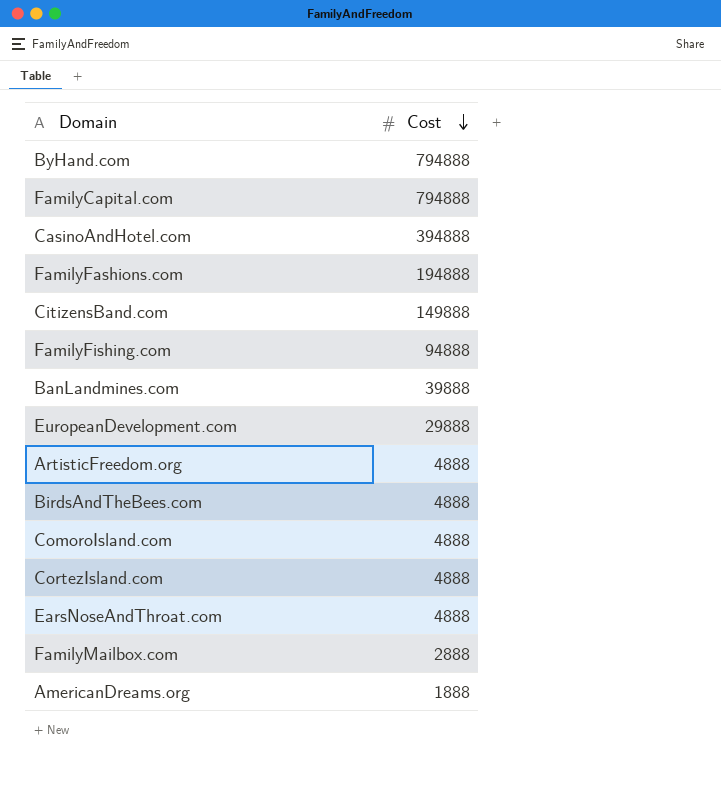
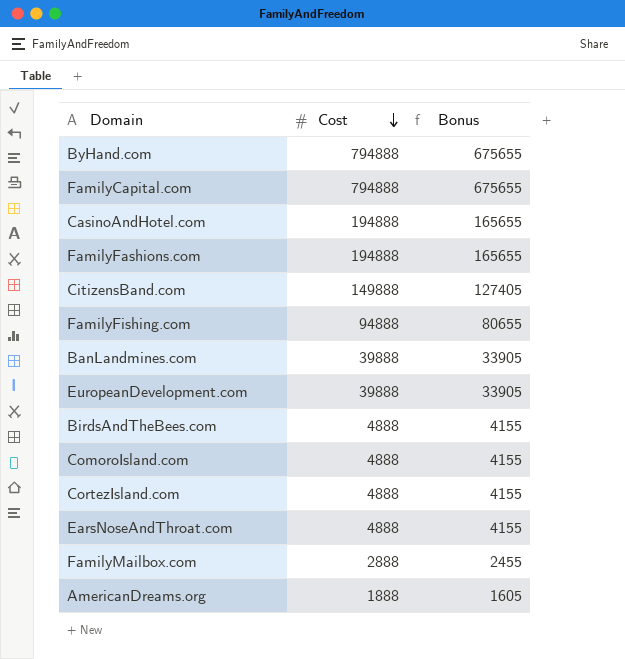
column Bonus | formula: none -> [Cost] * 0.85
row ArtisticFreedom.org: 4888 -> none
CasinoAndHotel.com | Cost: 394888 -> 194888
EuropeanDevelopment.com | Cost: 29888 -> 39888

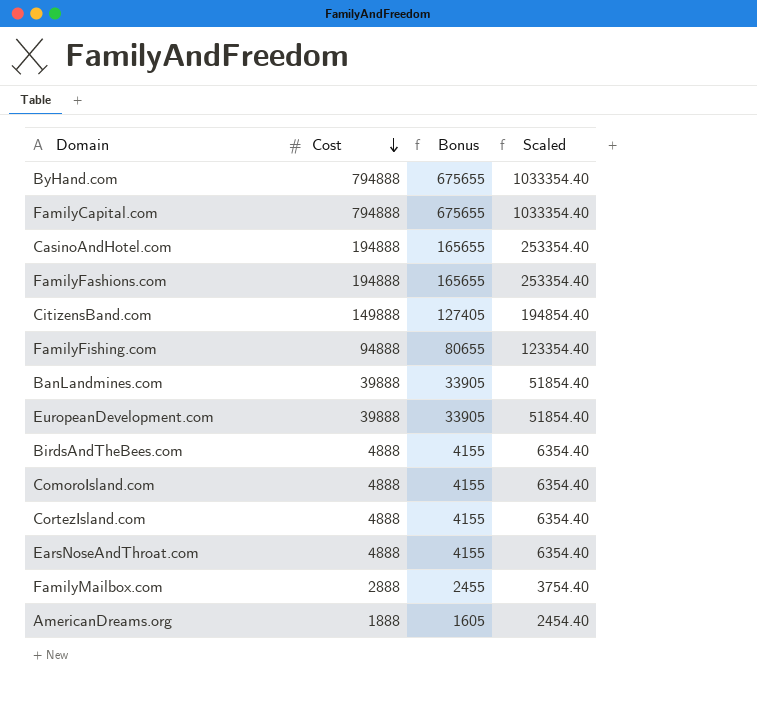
column Scaled | formula: none -> [Cost] * 1.3

